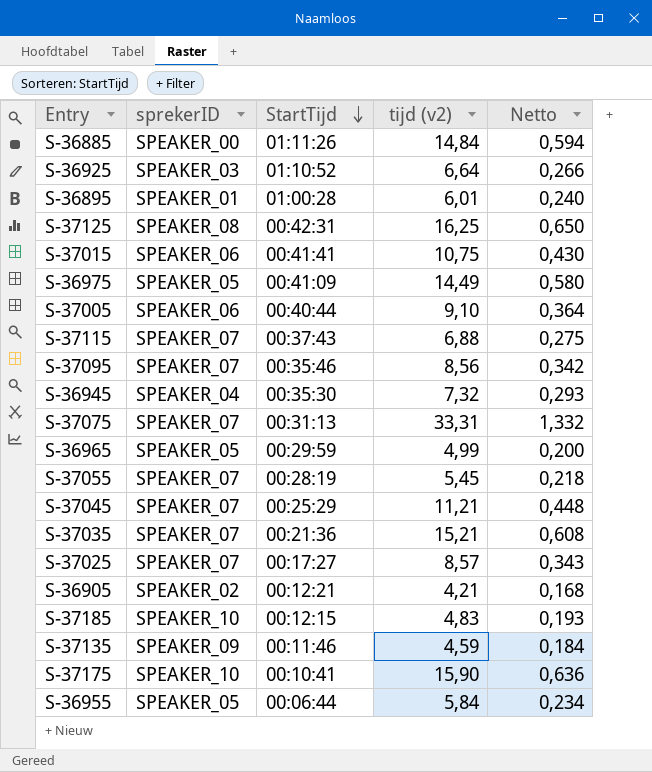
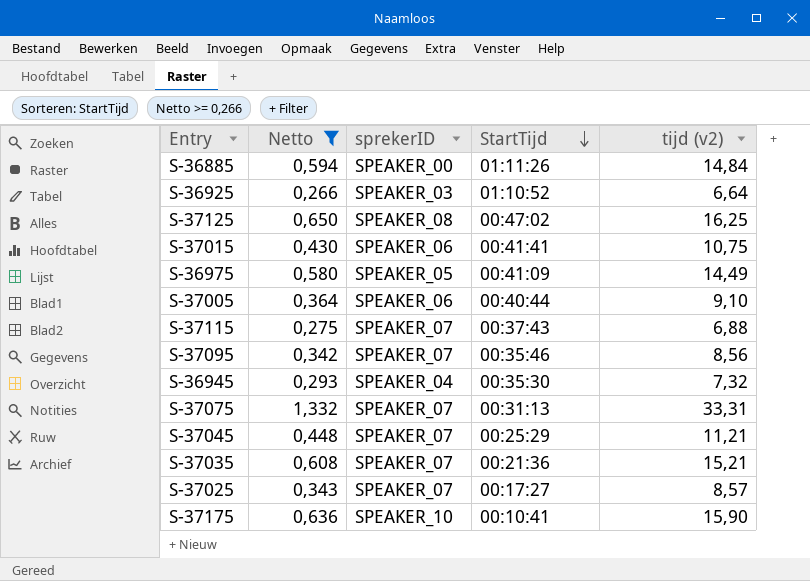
filter: none -> Netto >= 0,266
column Netto | position: 5 -> 2
S-37125 | StartTijd: 00:42:31 -> 00:47:02

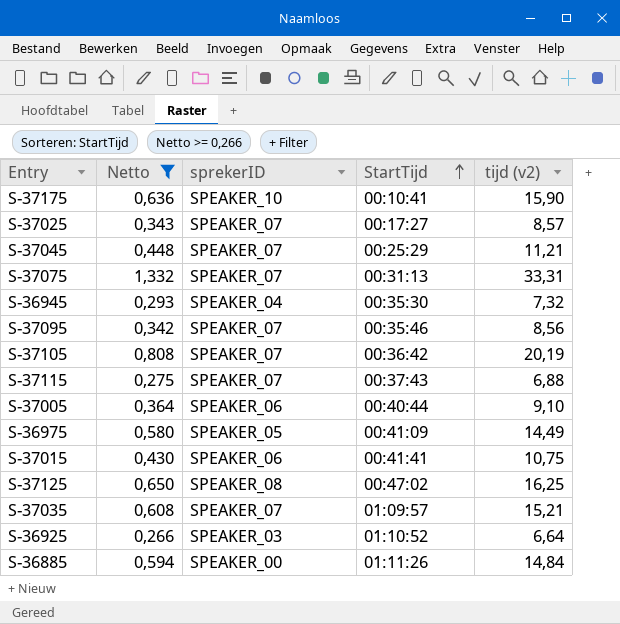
row order: StartTijd descending -> StartTijd ascending
row S-37105: none -> 0,808 | SPEAKER_07 | 00:36:42 | 20,19
S-37035 | StartTijd: 00:21:36 -> 01:09:57

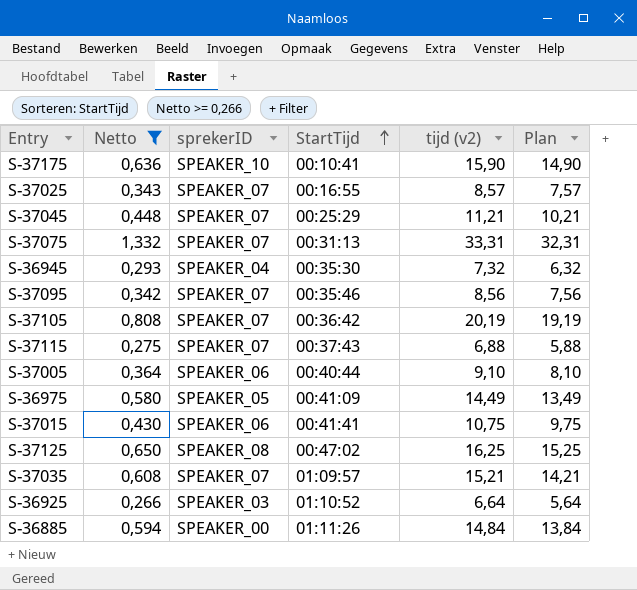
column Plan | formula: none -> [tijd (v2)] - 1
S-37025 | StartTijd: 00:17:27 -> 00:16:55

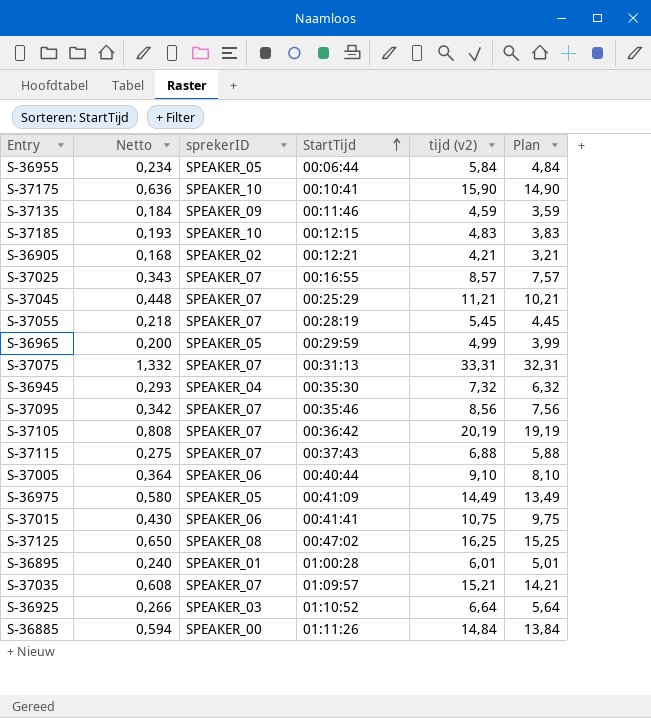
filter: Netto >= 0,266 -> none

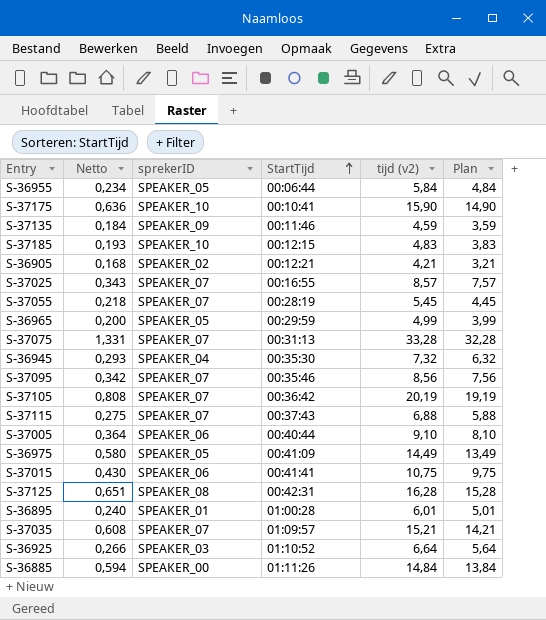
row S-37045: 0,448 | SPEAKER_07 | 00:25:29 | 11,21 | 10,21 -> none
S-37075 | Netto: 1,332 -> 1,331
S-37075 | tijd (v2): 33,31 -> 33,28
S-37075 | Plan: 32,31 -> 32,28
S-37125 | Netto: 0,650 -> 0,651
S-37125 | StartTijd: 00:47:02 -> 00:42:31
S-37125 | tijd (v2): 16,25 -> 16,28
S-37125 | Plan: 15,25 -> 15,28

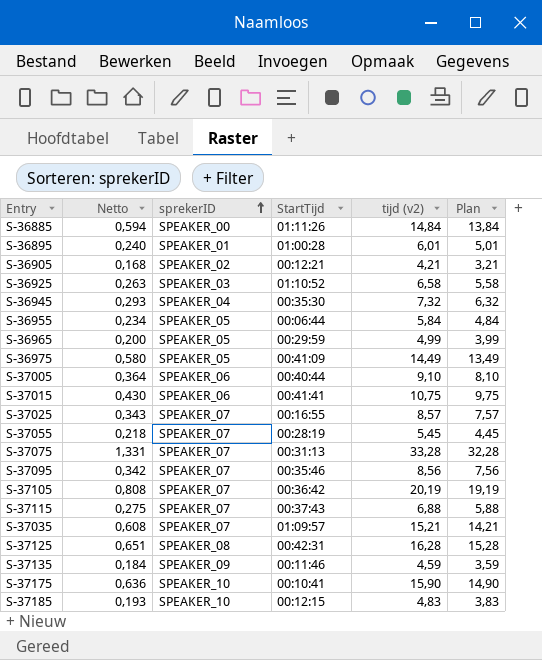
row order: StartTijd ascending -> sprekerID ascending
S-36925 | Netto: 0,266 -> 0,263
S-36925 | tijd (v2): 6,64 -> 6,58
S-36925 | Plan: 5,64 -> 5,58

